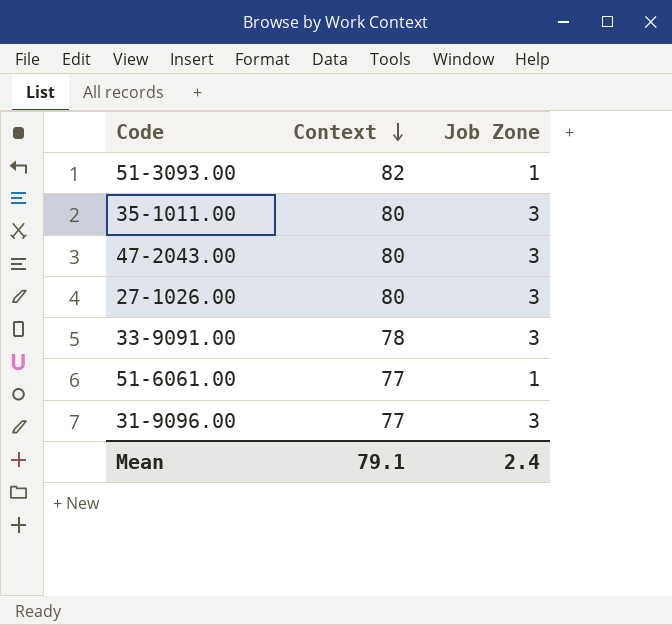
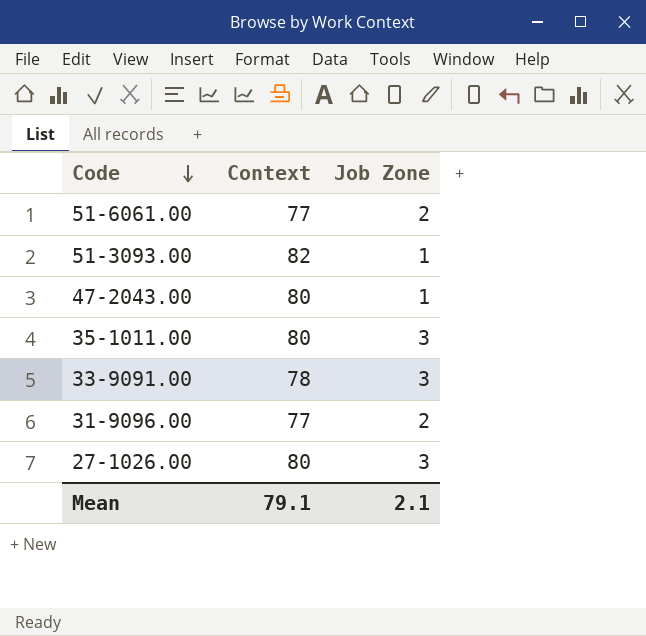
row order: Context descending -> Code descending
51-6061.00 | Job Zone: 1 -> 2
47-2043.00 | Job Zone: 3 -> 1
31-9096.00 | Job Zone: 3 -> 2
Mean | Job Zone: 2.4 -> 2.1

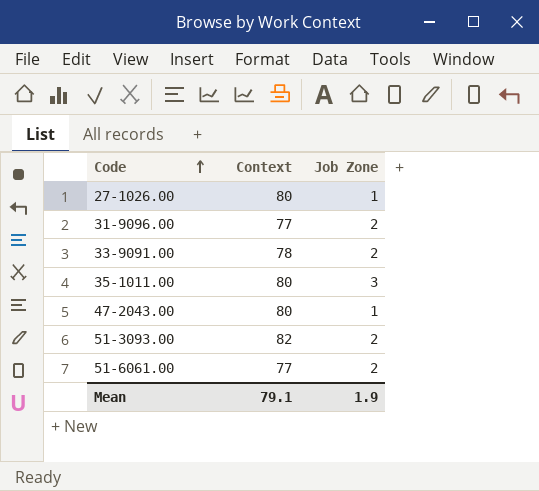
row order: Code descending -> Code ascending
27-1026.00 | Job Zone: 3 -> 1
33-9091.00 | Job Zone: 3 -> 2
51-3093.00 | Job Zone: 1 -> 2
Mean | Job Zone: 2.1 -> 1.9

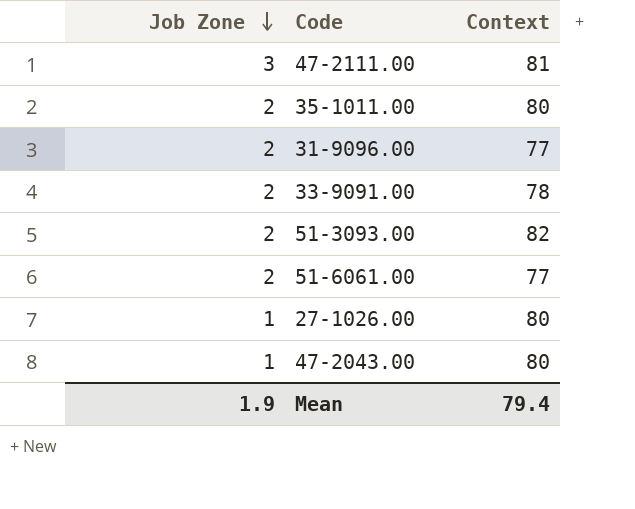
row order: Code ascending -> Job Zone descending
column Job Zone | position: 3 -> 1
row 47-2111.00: none -> 3 | 81
35-1011.00 | Job Zone: 3 -> 2
Mean | Context: 79.1 -> 79.4

